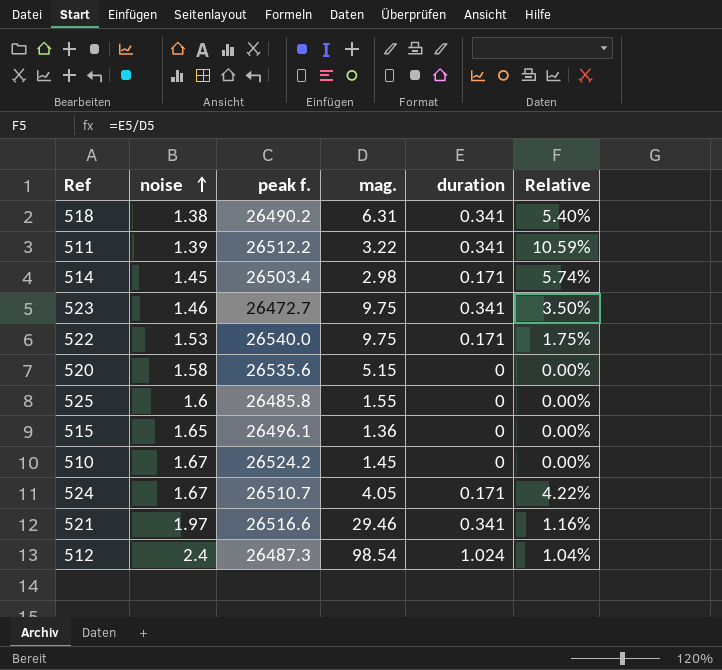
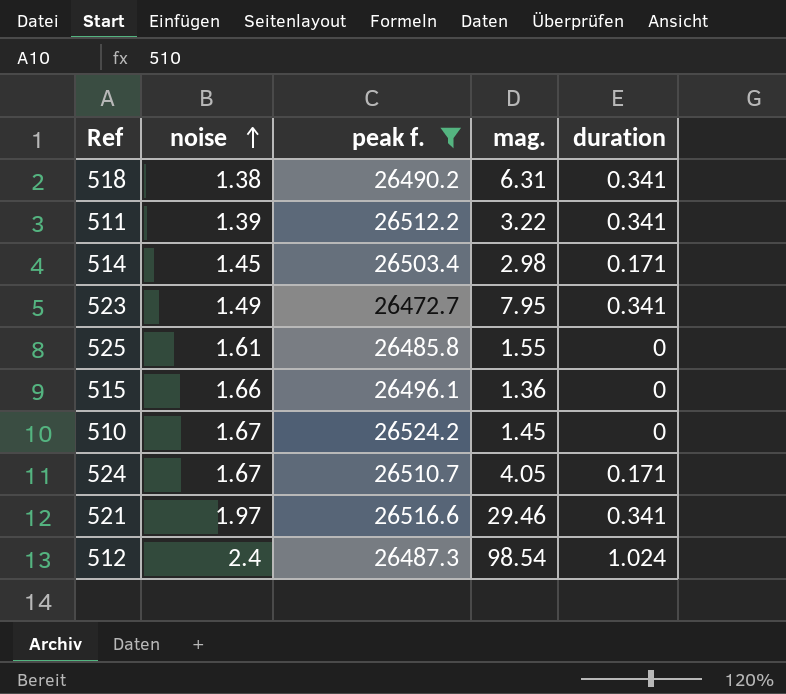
filter: none -> peak f. <= 26524.2
column Relative | formula: [duration] / [mag.] -> none
523 | noise: 1.46 -> 1.49
523 | mag.: 9.75 -> 7.95
525 | noise: 1.6 -> 1.61
515 | noise: 1.65 -> 1.66

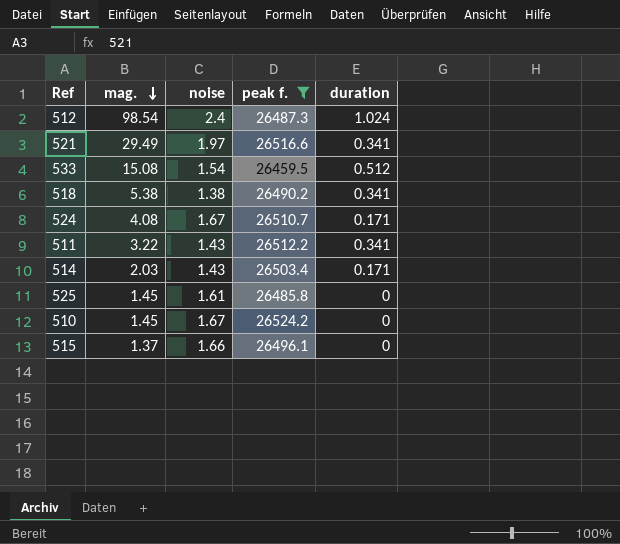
row order: noise ascending -> mag. descending
column mag. | position: 4 -> 2
row 523: 1.49 | 26472.7 | 7.95 | 0.341 -> none
521 | mag.: 29.46 -> 29.49
row 533: none -> 15.08 | 1.54 | 26459.5 | 0.512
518 | mag.: 6.31 -> 5.38
524 | mag.: 4.05 -> 4.08
511 | noise: 1.39 -> 1.43
514 | mag.: 2.98 -> 2.03
514 | noise: 1.45 -> 1.43
525 | mag.: 1.55 -> 1.45
515 | mag.: 1.36 -> 1.37

